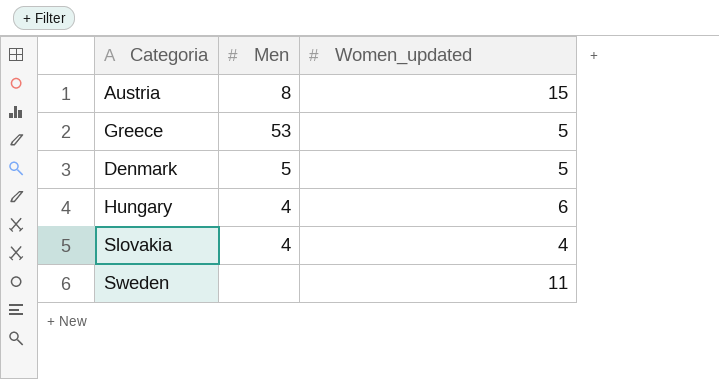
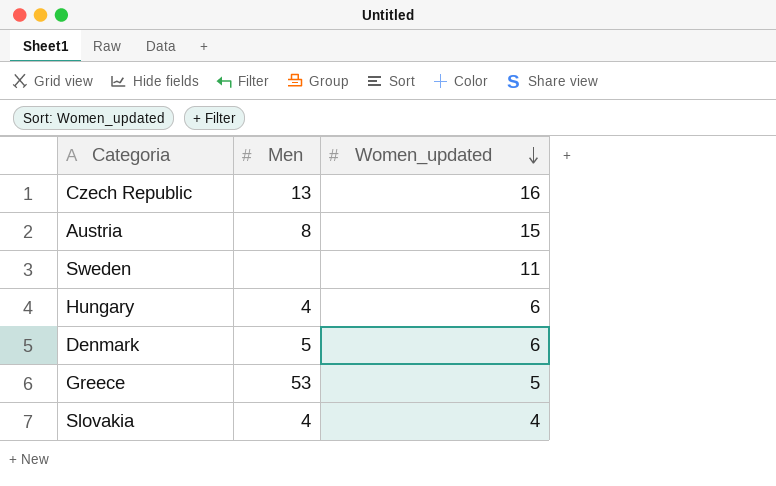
row order: none -> Women_updated descending
row Czech Republic: none -> 13 | 16
Denmark | Women_updated: 5 -> 6

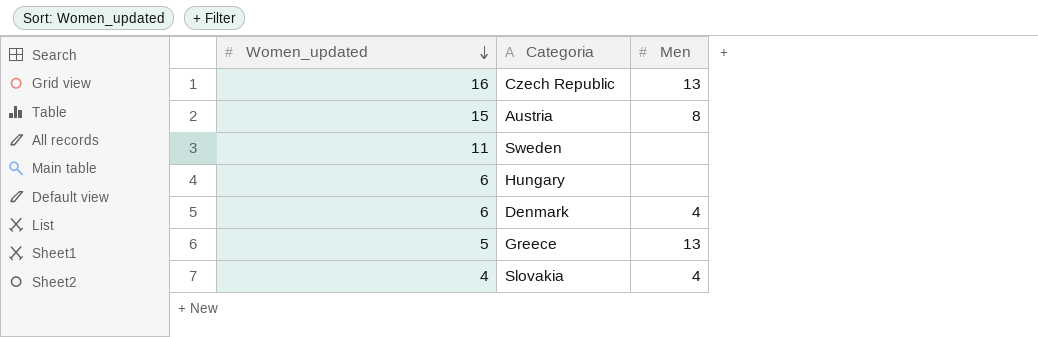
column Women_updated | position: 3 -> 1
Hungary | Men: 4 -> none
Denmark | Men: 5 -> 4
Greece | Men: 53 -> 13

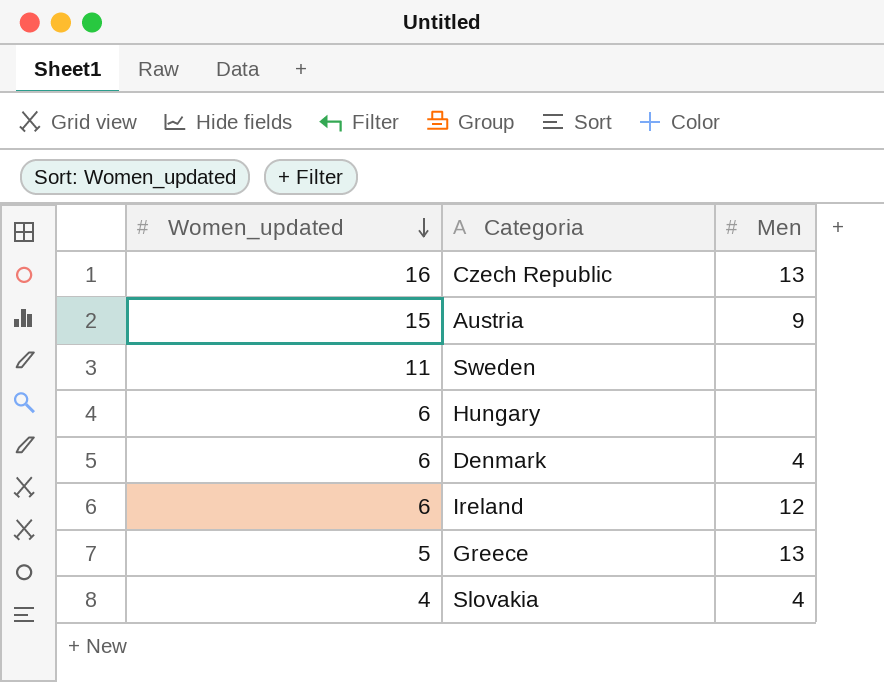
Austria | Men: 8 -> 9
row Ireland: none -> 6 | 12

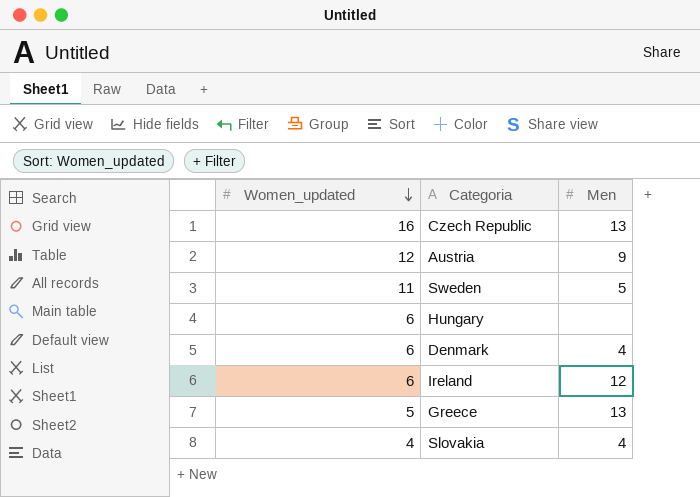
Austria | Women_updated: 15 -> 12
Sweden | Men: none -> 5

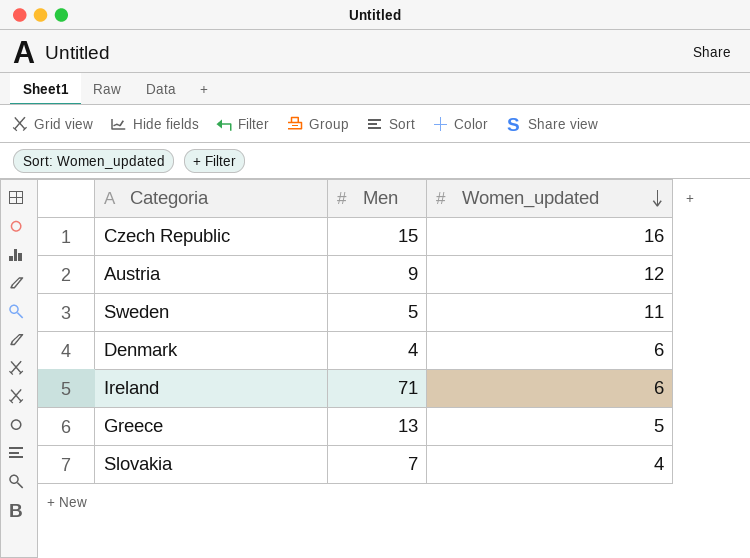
column Women_updated | position: 1 -> 3
row Hungary: 6 | none -> none
Czech Republic | Men: 13 -> 15
Ireland | Men: 12 -> 71
Slovakia | Men: 4 -> 7

